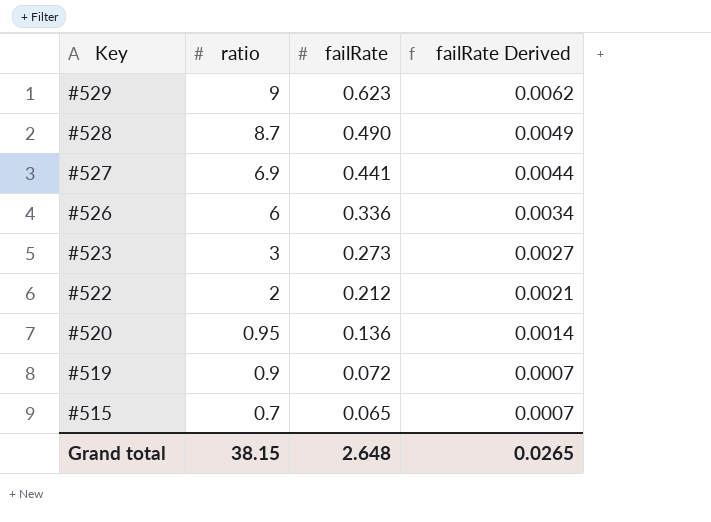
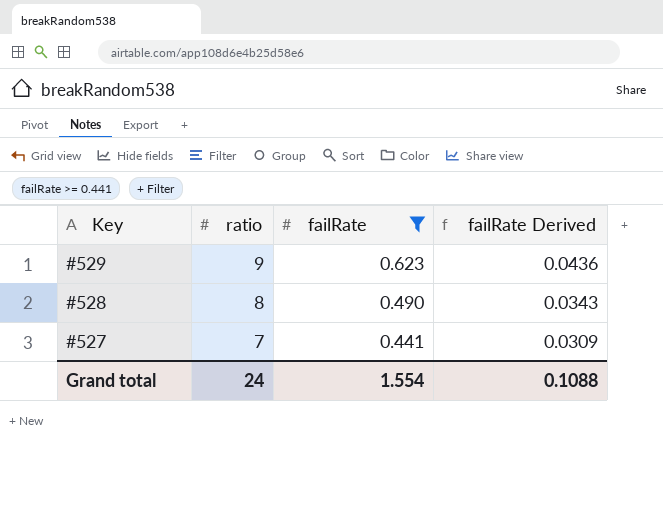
filter: none -> failRate >= 0.441
column failRate Derived | formula: [failRate] * 0.01 -> [failRate] * 0.07
#528 | ratio: 8.7 -> 8
#527 | ratio: 6.9 -> 7
Grand total | ratio: 38.15 -> 24
Grand total | failRate: 2.648 -> 1.554
Grand total | failRate Derived: 0.0265 -> 0.1088

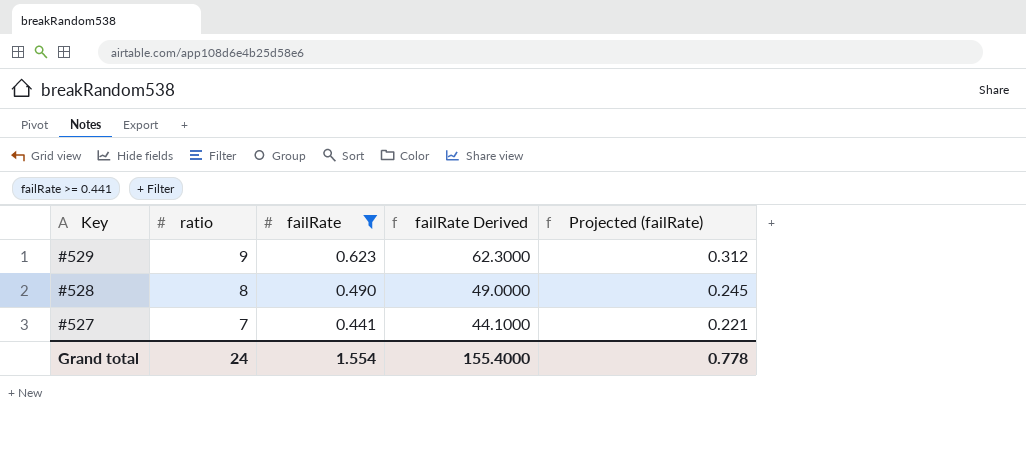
column failRate Derived | formula: [failRate] * 0.07 -> [failRate] * 100
column Projected (failRate) | formula: none -> [failRate] * 0.5
Grand total | failRate Derived: 0.1088 -> 155.4000

